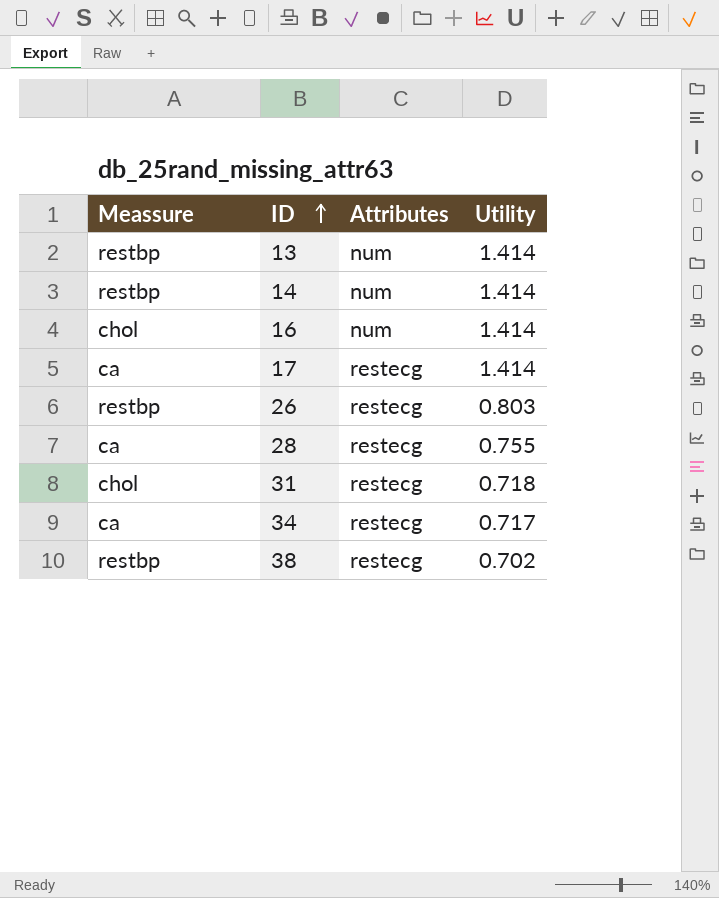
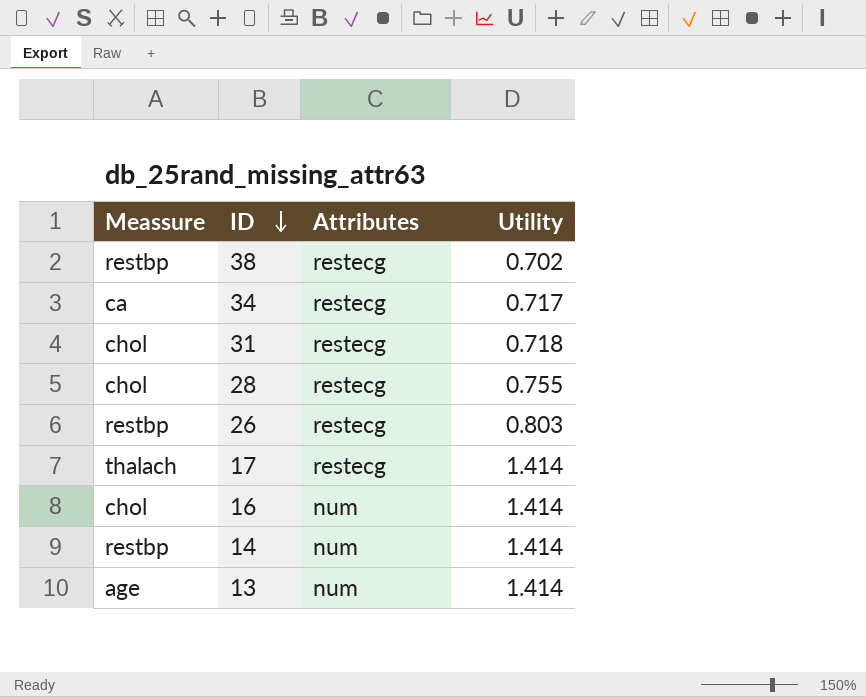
row order: ID ascending -> ID descending
28 | Meassure: ca -> chol
17 | Meassure: ca -> thalach
13 | Meassure: restbp -> age

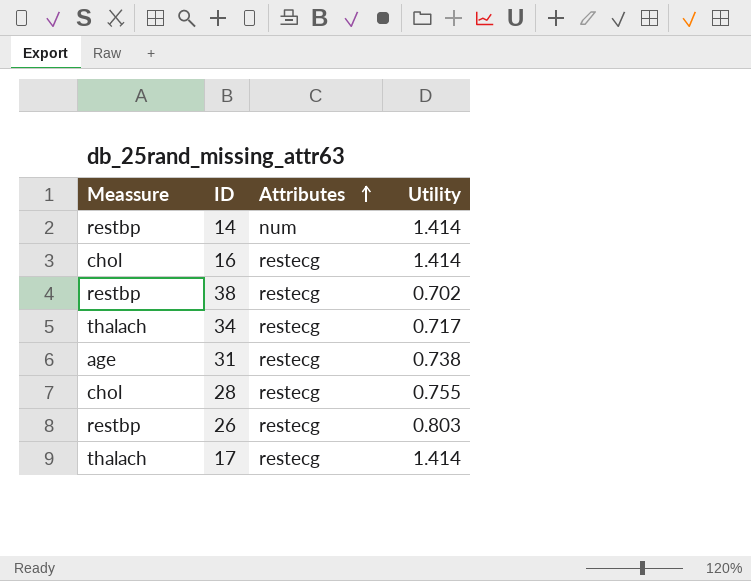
row order: ID descending -> Attributes ascending
row 13: age | num | 1.414 -> none
16 | Attributes: num -> restecg
34 | Meassure: ca -> thalach
31 | Meassure: chol -> age
31 | Utility: 0.718 -> 0.738

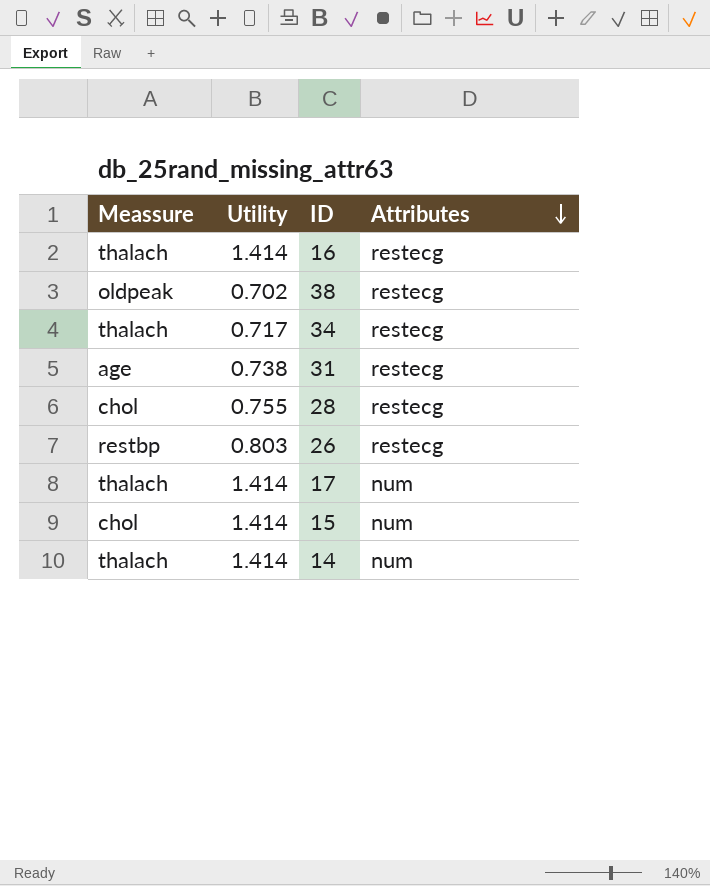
row order: Attributes ascending -> Attributes descending
column Utility | position: 4 -> 2
16 | Meassure: chol -> thalach
38 | Meassure: restbp -> oldpeak
17 | Attributes: restecg -> num
row 15: none -> chol | 1.414 | num
14 | Meassure: restbp -> thalach

